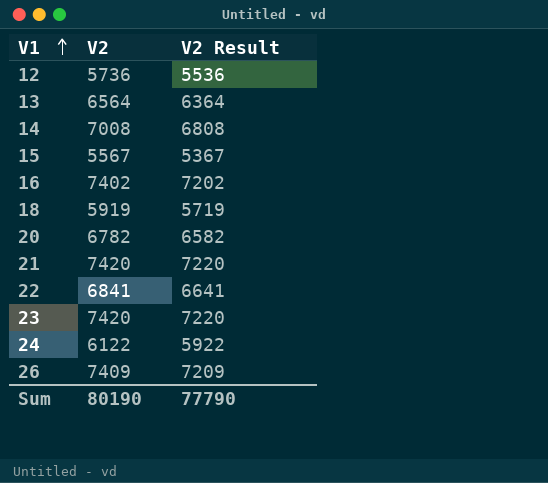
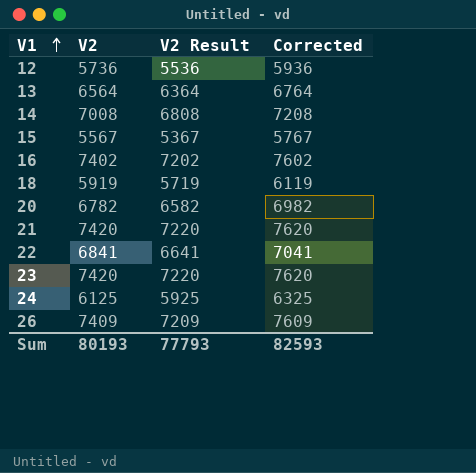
column Corrected | formula: none -> [V2] + 200
24 | V2: 6122 -> 6125
24 | V2 Result: 5922 -> 5925
Sum | V2: 80190 -> 80193
Sum | V2 Result: 77790 -> 77793

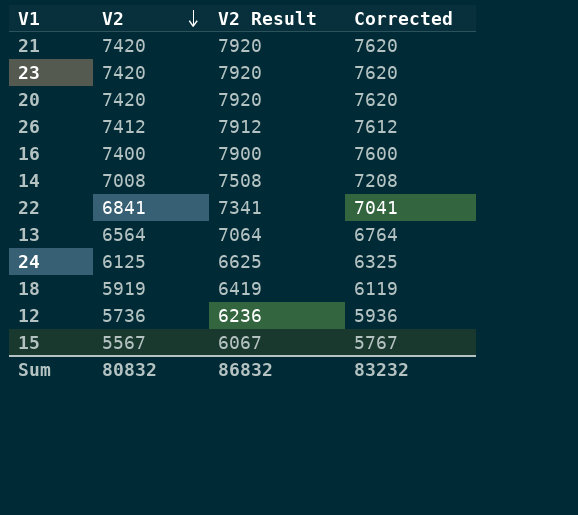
row order: V1 ascending -> V2 descending
column V2 Result | formula: [V2] - 200 -> [V2] + 500
20 | V2: 6782 -> 7420
20 | Corrected: 6982 -> 7620
26 | V2: 7409 -> 7412
26 | Corrected: 7609 -> 7612
16 | V2: 7402 -> 7400
16 | Corrected: 7602 -> 7600
Sum | V2: 80193 -> 80832
Sum | V2 Result: 77793 -> 86832
Sum | Corrected: 82593 -> 83232

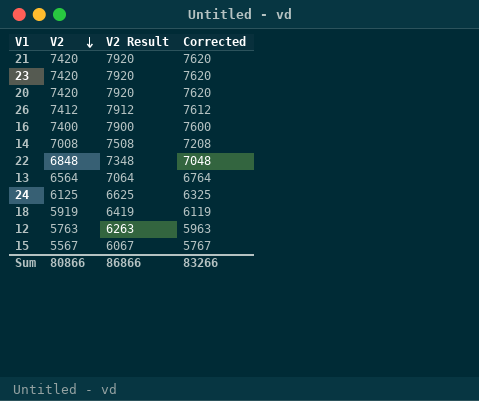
22 | V2: 6841 -> 6848
22 | V2 Result: 7341 -> 7348
22 | Corrected: 7041 -> 7048
12 | V2: 5736 -> 5763
12 | V2 Result: 6236 -> 6263
12 | Corrected: 5936 -> 5963
Sum | V2: 80832 -> 80866
Sum | V2 Result: 86832 -> 86866
Sum | Corrected: 83232 -> 83266

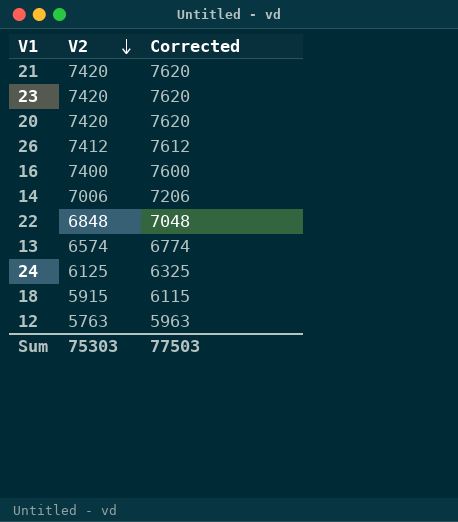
column V2 Result | formula: [V2] + 500 -> none
row 15: 5567 | 6067 | 5767 -> none
14 | V2: 7008 -> 7006
14 | Corrected: 7208 -> 7206
13 | V2: 6564 -> 6574
13 | Corrected: 6764 -> 6774
18 | V2: 5919 -> 5915
18 | Corrected: 6119 -> 6115
Sum | V2: 80866 -> 75303
Sum | Corrected: 83266 -> 77503

